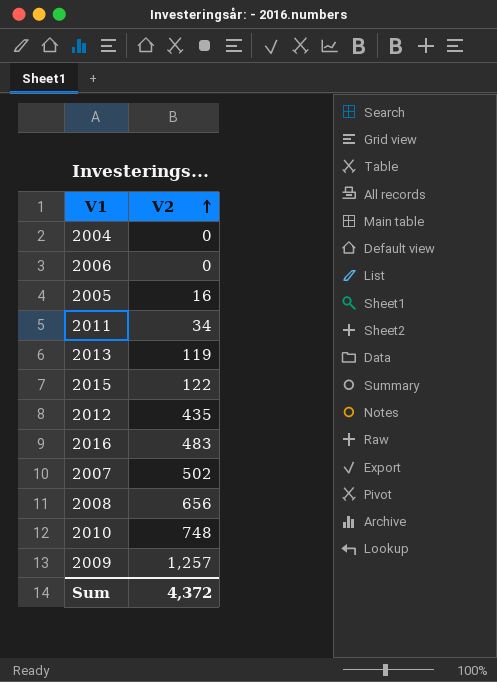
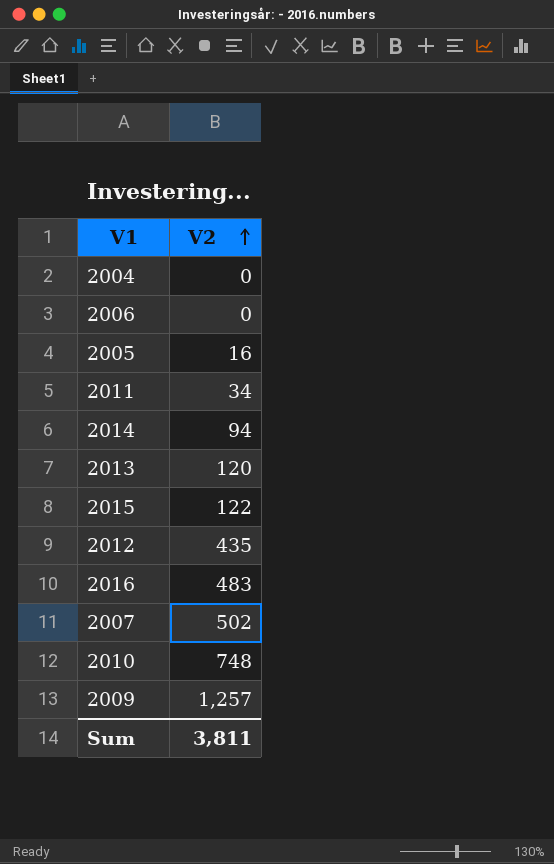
row 2008: 656 -> none
row 2014: none -> 94
2013 | V2: 119 -> 120
Sum | V2: 4,372 -> 3,811

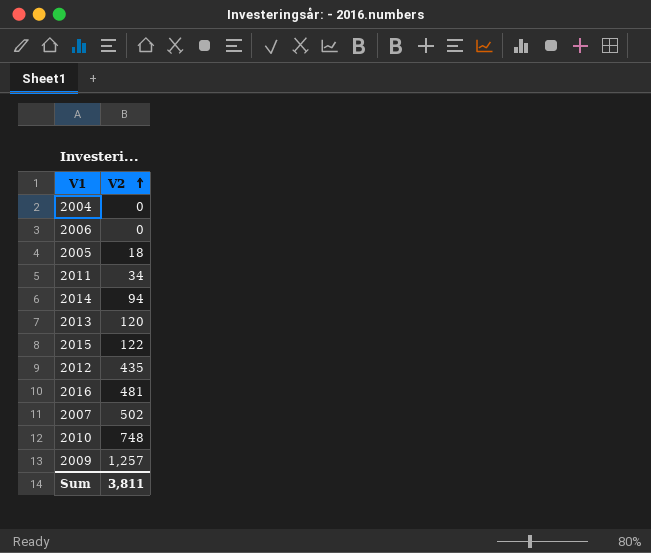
2005 | V2: 16 -> 18
2016 | V2: 483 -> 481

